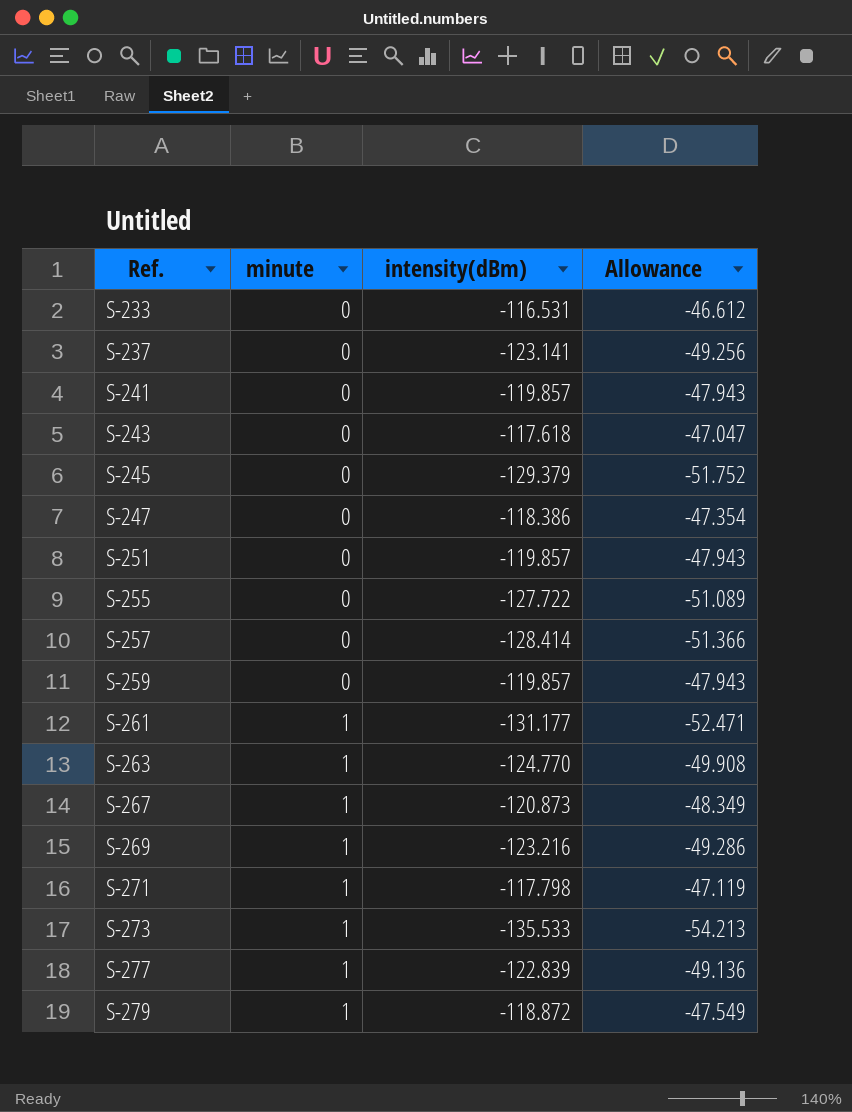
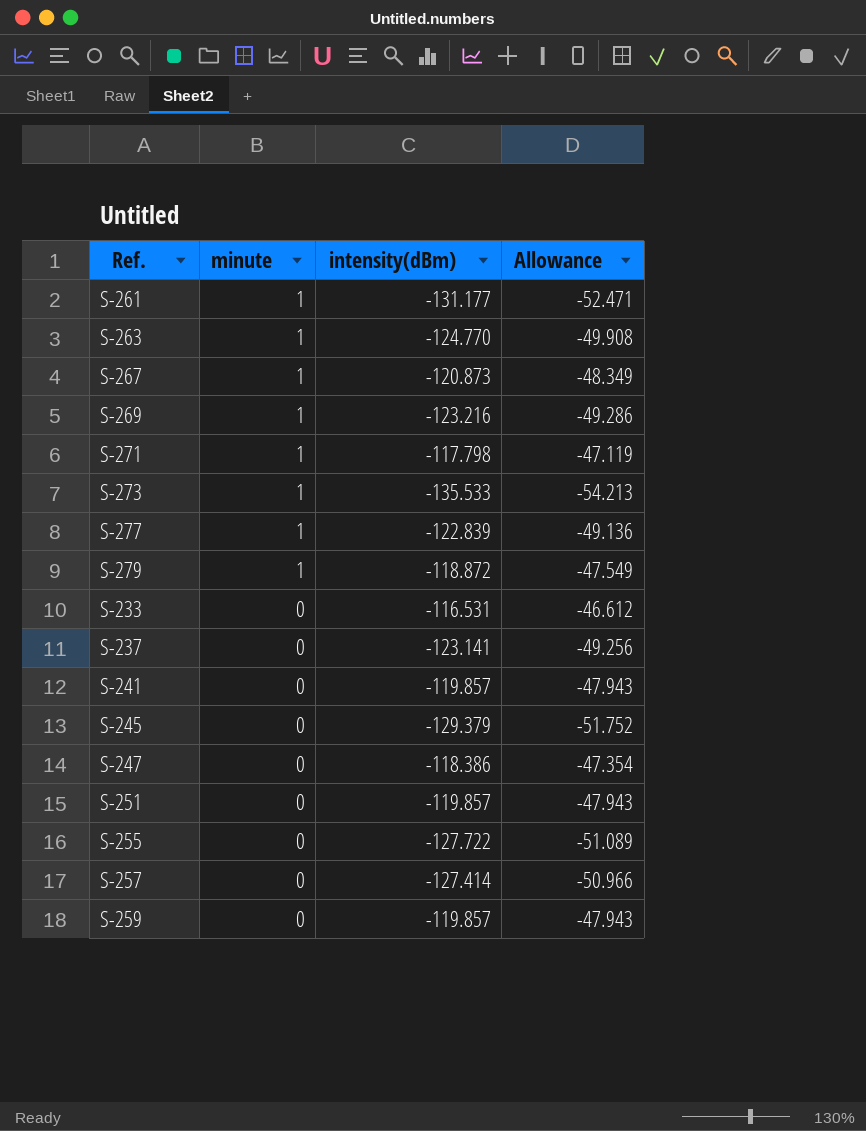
row order: Ref. ascending -> minute descending
row S-243: 0 | -117.618 | -47.047 -> none
S-257 | intensity(dBm): -128.414 -> -127.414
S-257 | Allowance: -51.366 -> -50.966

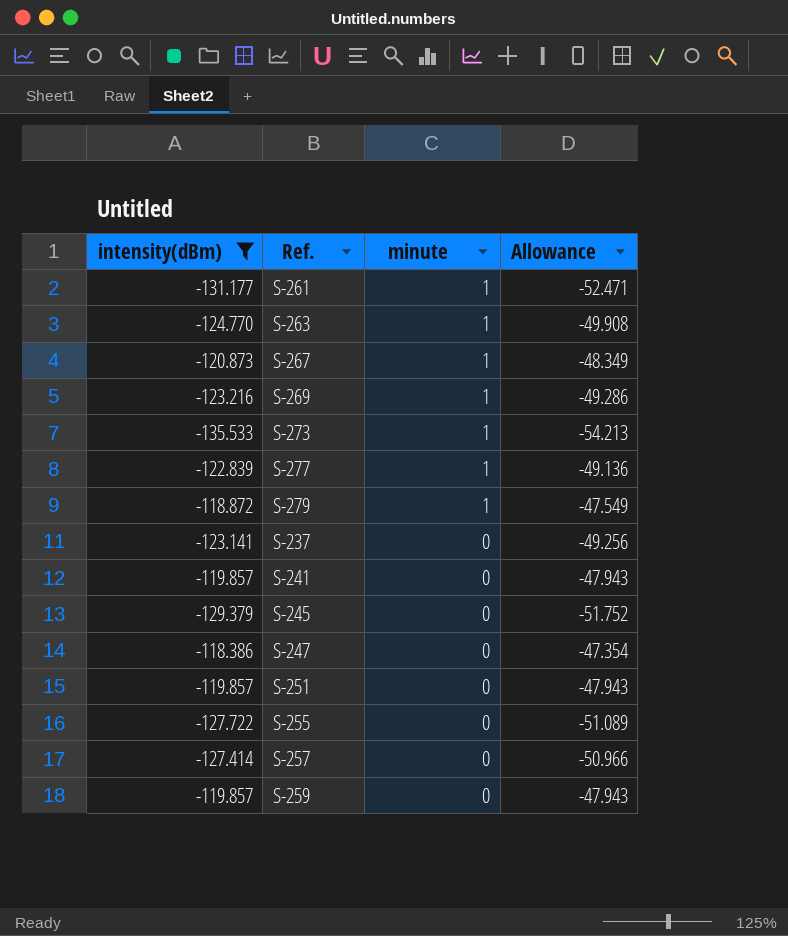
filter: none -> intensity(dBm) <= -118.386
column intensity(dBm) | position: 3 -> 1

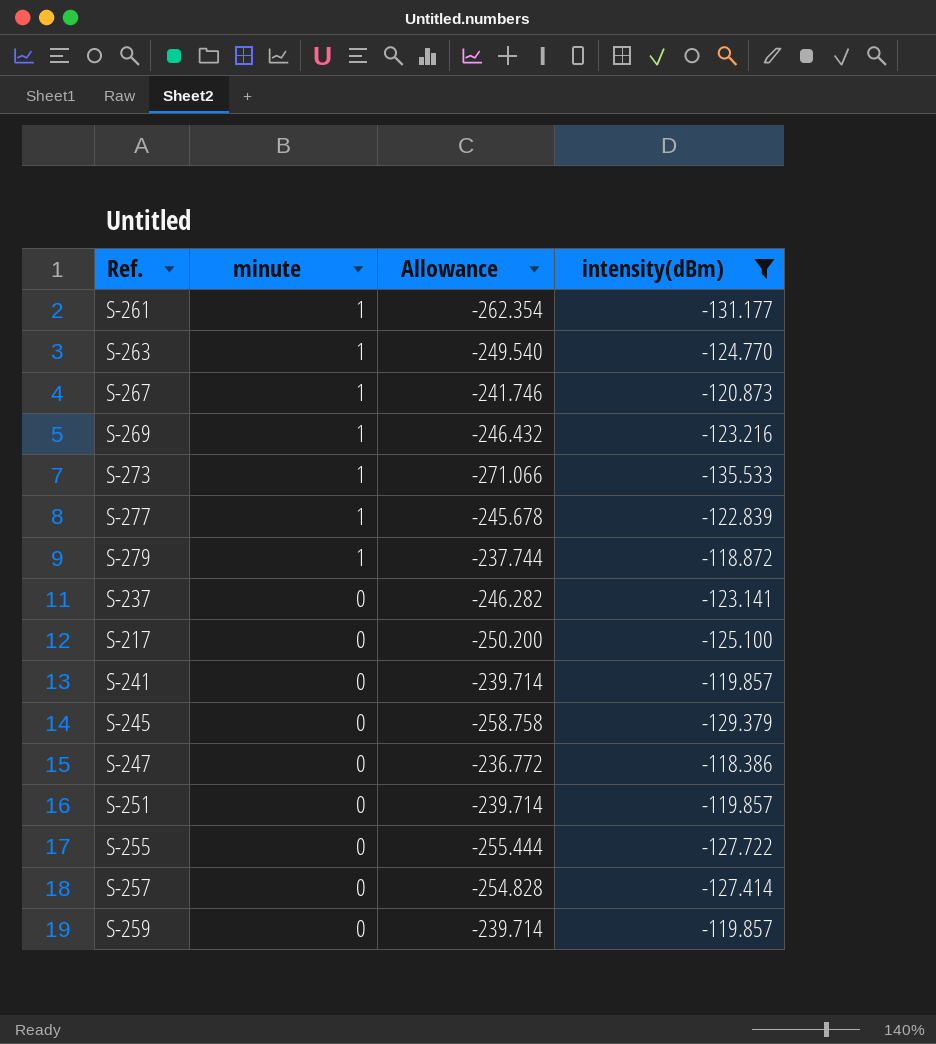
column Allowance | formula: [intensity(dBm)] * 0.4 -> [intensity(dBm)] * 2
column intensity(dBm) | position: 1 -> 4
row S-217: none -> 0 | -250.200 | -125.100

